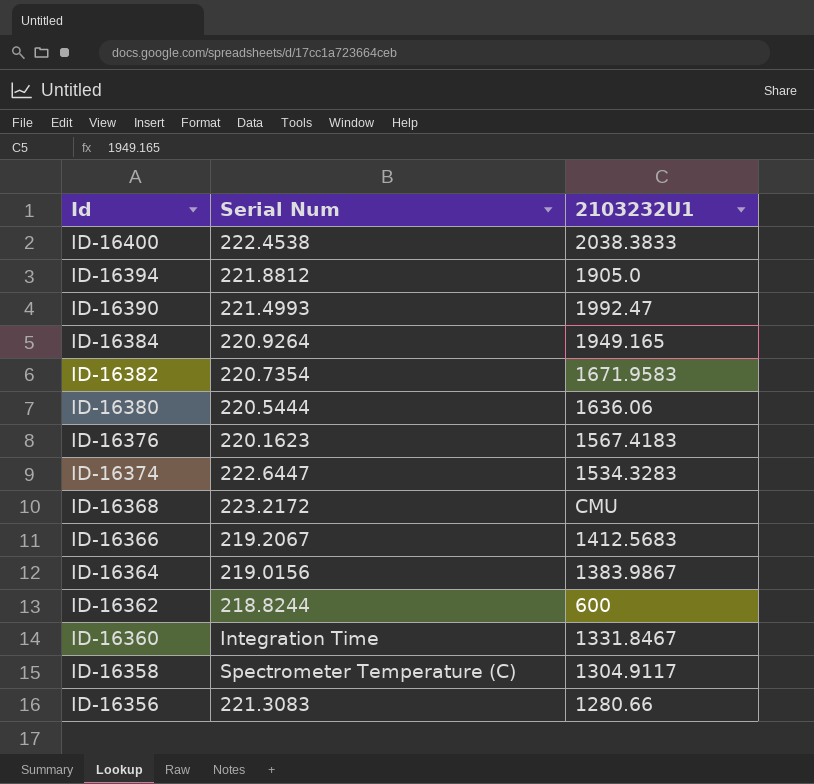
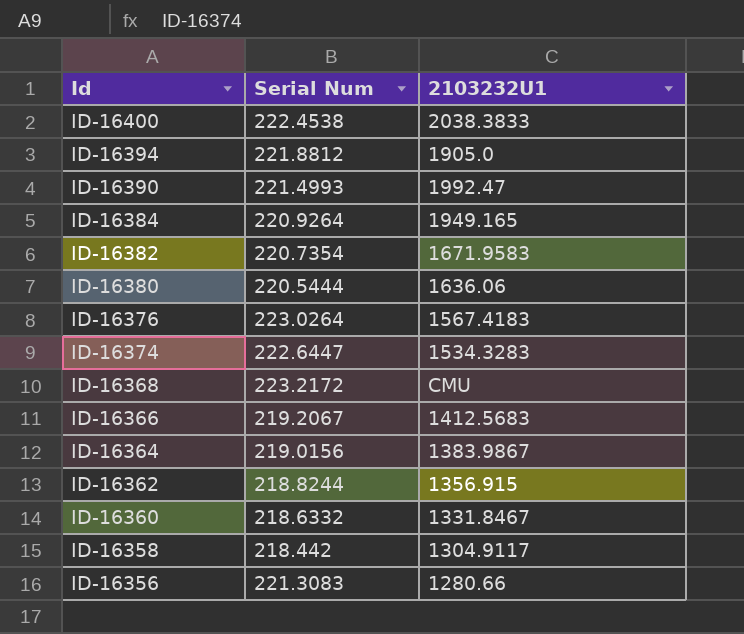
ID-16376 | Serial Num: 220.1623 -> 223.0264
ID-16362 | 2103232U1: 600 -> 1356.915
ID-16360 | Serial Num: Integration Time -> 218.6332
ID-16358 | Serial Num: Spectrometer Temperature (C) -> 218.442

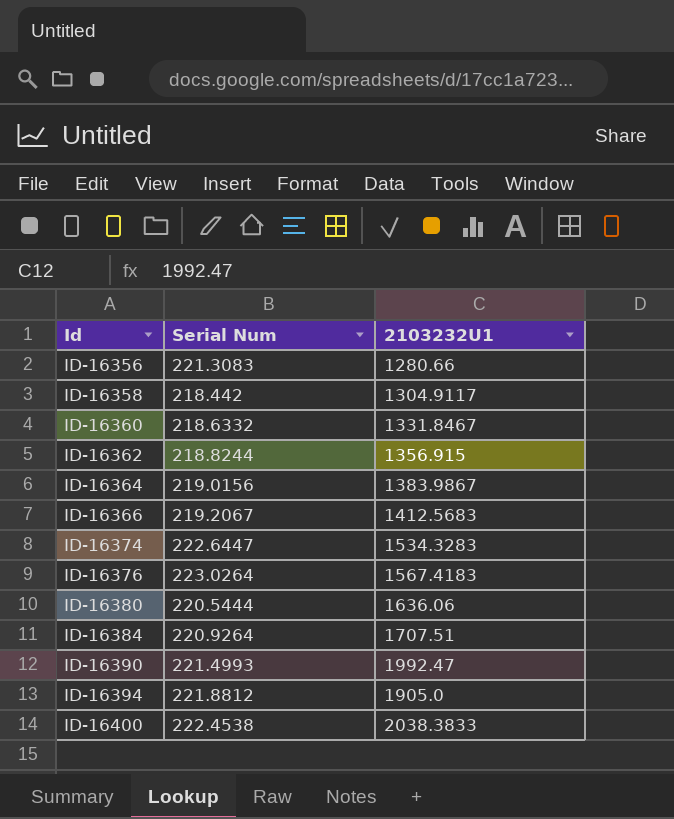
row order: Id descending -> Id ascending
row ID-16382: 220.7354 | 1671.9583 -> none
row ID-16368: 223.2172 | CMU -> none
ID-16384 | 2103232U1: 1949.165 -> 1707.51

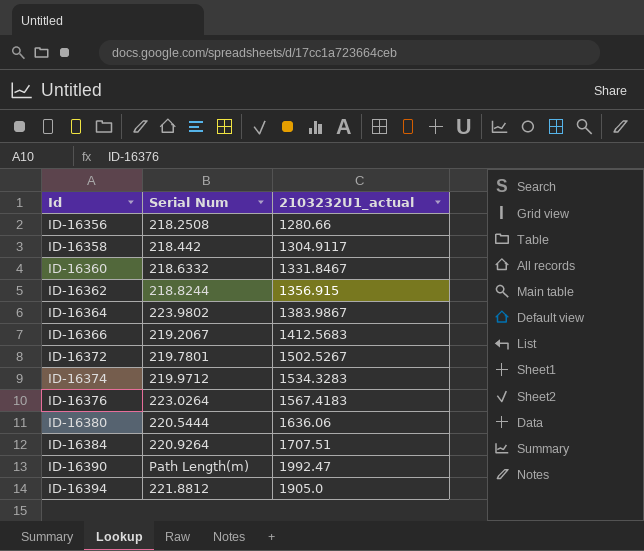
column name: 2103232U1 -> 2103232U1_actual
row ID-16400: 222.4538 | 2038.3833 -> none
ID-16356 | Serial Num: 221.3083 -> 218.2508
ID-16364 | Serial Num: 219.0156 -> 223.9802
row ID-16372: none -> 219.7801 | 1502.5267
ID-16374 | Serial Num: 222.6447 -> 219.9712
ID-16390 | Serial Num: 221.4993 -> Path Length(m)

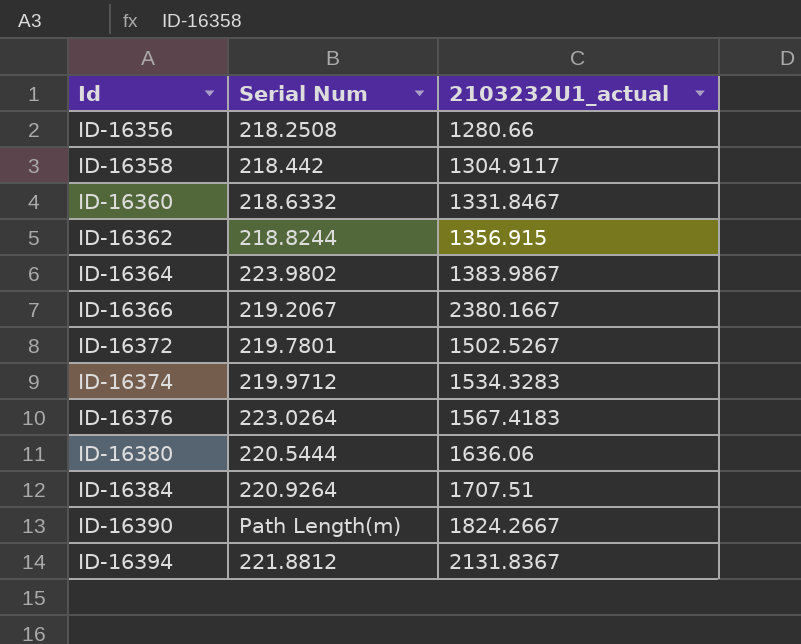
ID-16366 | 2103232U1_actual: 1412.5683 -> 2380.1667
ID-16390 | 2103232U1_actual: 1992.47 -> 1824.2667
ID-16394 | 2103232U1_actual: 1905.0 -> 2131.8367

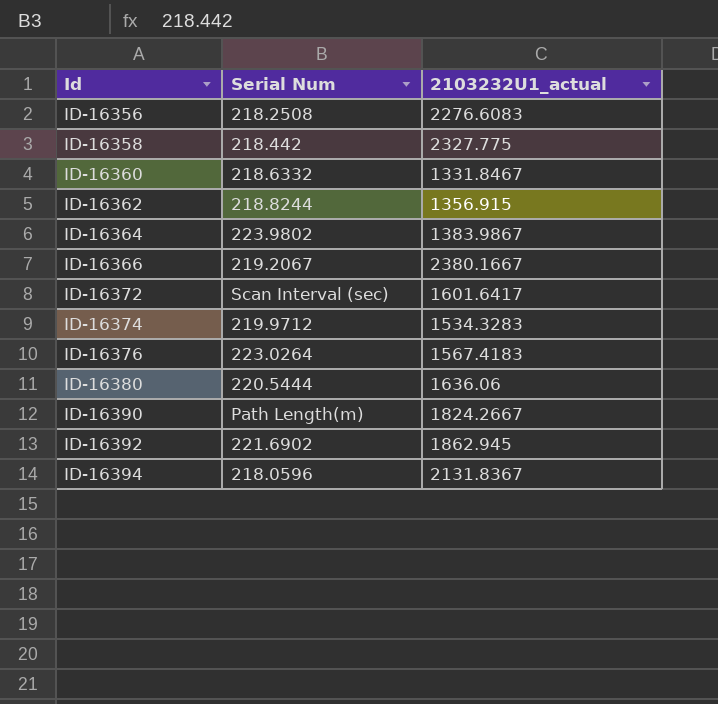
row ID-16384: 220.9264 | 1707.51 -> none
ID-16356 | 2103232U1_actual: 1280.66 -> 2276.6083
ID-16358 | 2103232U1_actual: 1304.9117 -> 2327.775
ID-16372 | Serial Num: 219.7801 -> Scan Interval (sec)
ID-16372 | 2103232U1_actual: 1502.5267 -> 1601.6417
row ID-16392: none -> 221.6902 | 1862.945
ID-16394 | Serial Num: 221.8812 -> 218.0596

